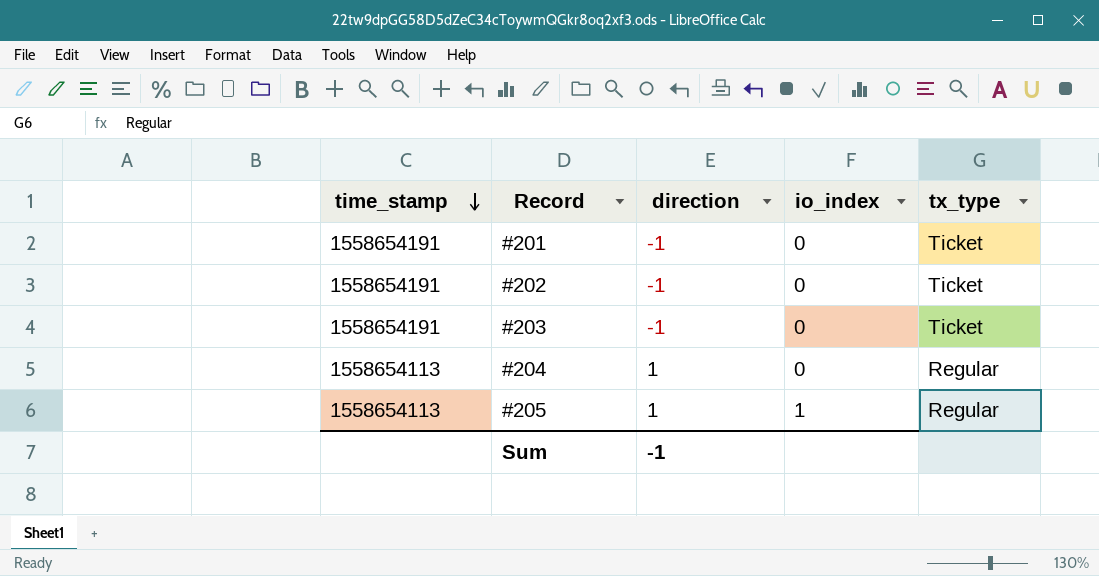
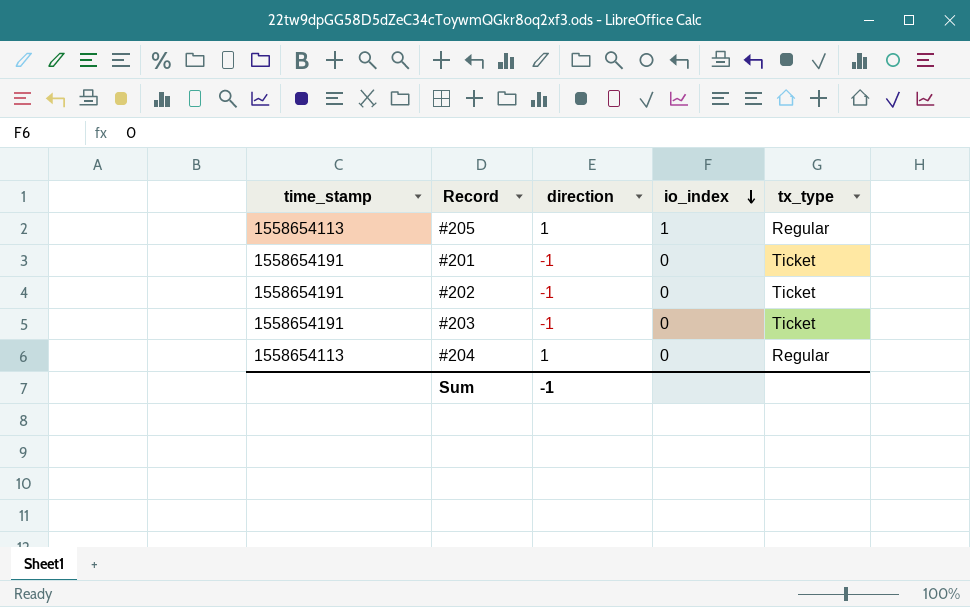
row order: time_stamp descending -> io_index descending

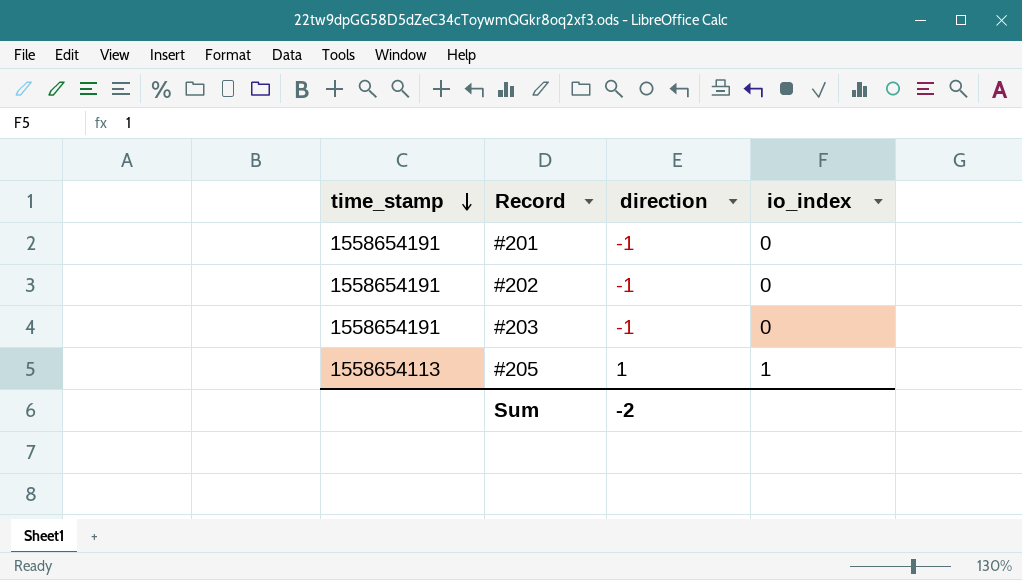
row order: io_index descending -> time_stamp descending
column tx_type | position: 5 -> none
row #204: 1558654113 | 1 | 0 | Regular -> none
Sum | direction: -1 -> -2

